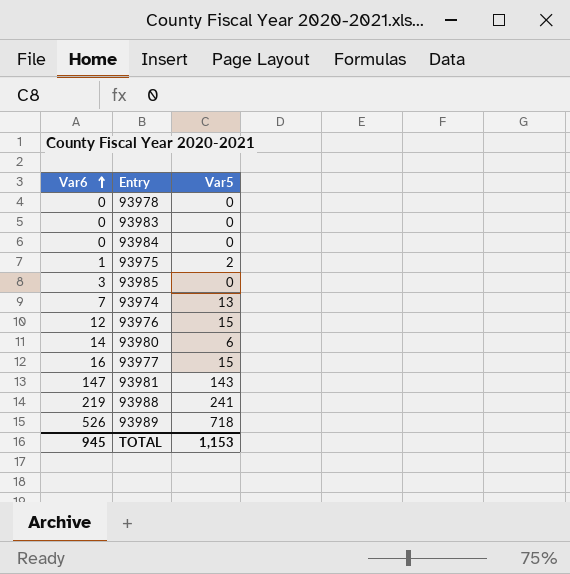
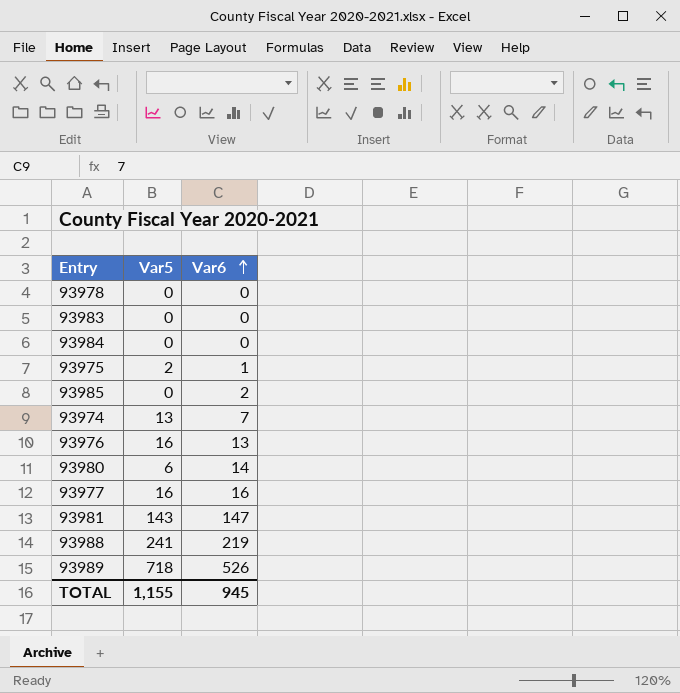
column Var6 | position: 1 -> 3
93985 | Var6: 3 -> 2
93976 | Var5: 15 -> 16
93976 | Var6: 12 -> 13
93977 | Var5: 15 -> 16
TOTAL | Var5: 1,153 -> 1,155

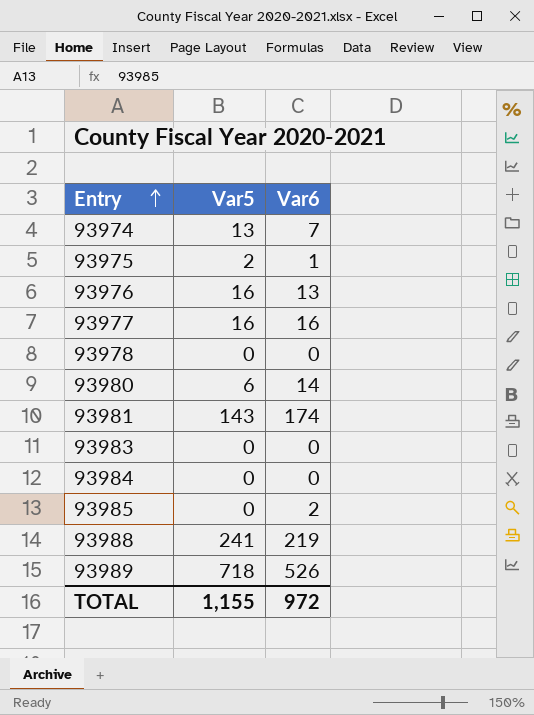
row order: Var6 ascending -> Entry ascending
93981 | Var6: 147 -> 174
TOTAL | Var6: 945 -> 972

